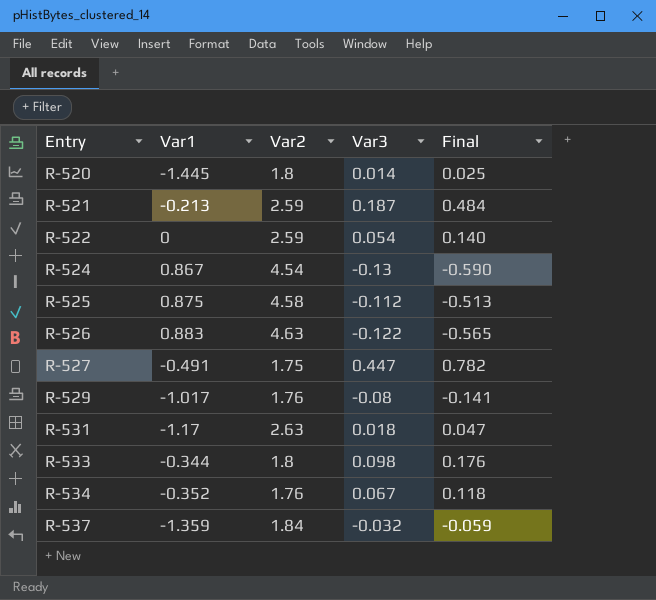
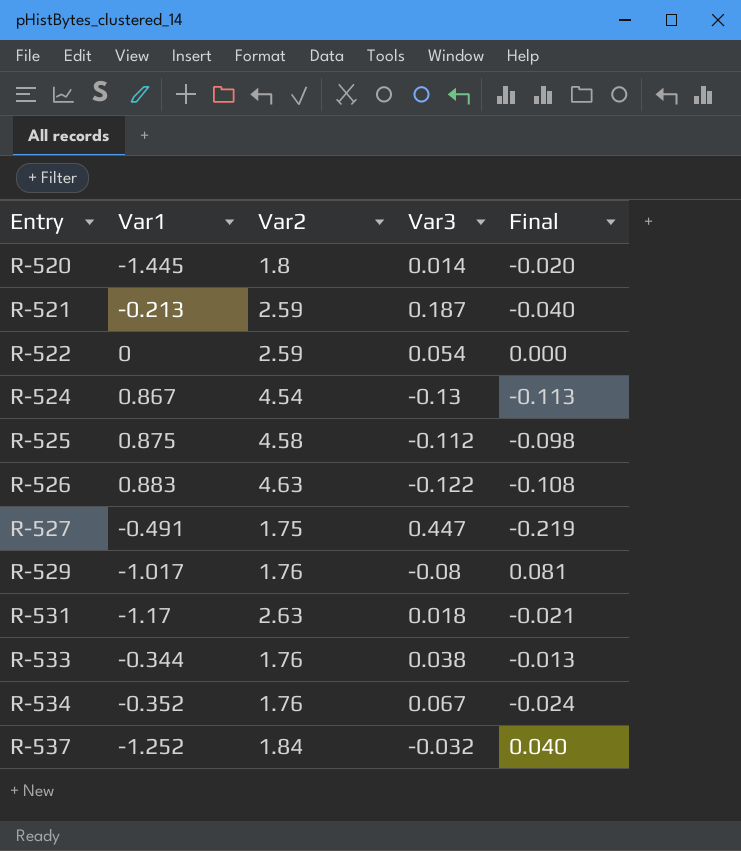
column Final | formula: [Var2] * [Var3] -> [Var1] * [Var3]
R-533 | Var2: 1.8 -> 1.76
R-533 | Var3: 0.098 -> 0.038
R-537 | Var1: -1.359 -> -1.252

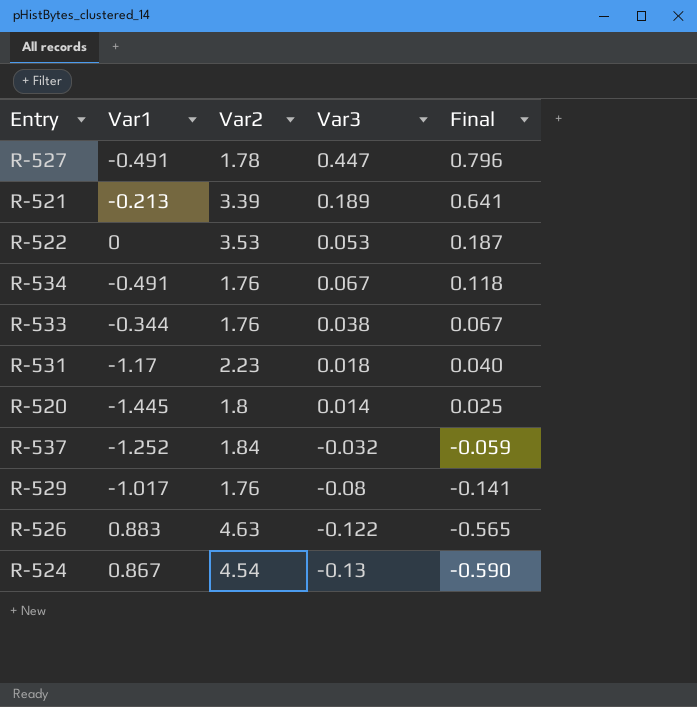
row order: Entry ascending -> Final descending
column Final | formula: [Var1] * [Var3] -> [Var2] * [Var3]
row R-525: 0.875 | 4.58 | -0.112 | -0.098 -> none
R-527 | Var2: 1.75 -> 1.78
R-521 | Var2: 2.59 -> 3.39
R-521 | Var3: 0.187 -> 0.189
R-522 | Var2: 2.59 -> 3.53
R-522 | Var3: 0.054 -> 0.053
R-534 | Var1: -0.352 -> -0.491
R-531 | Var2: 2.63 -> 2.23

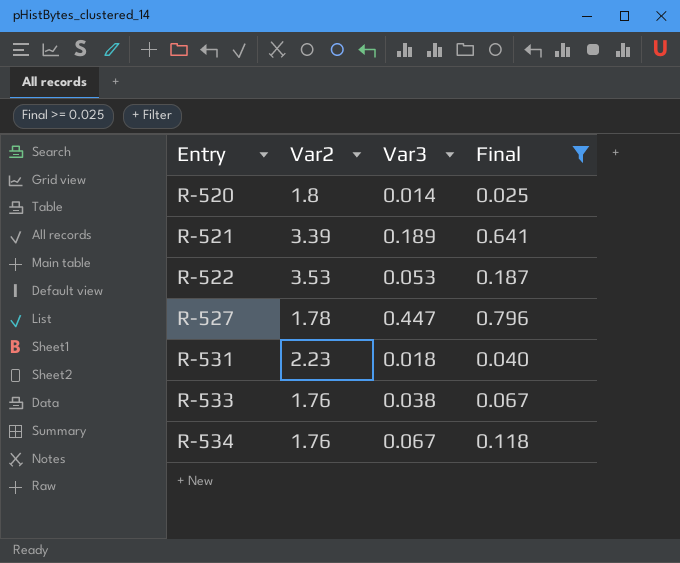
filter: none -> Final >= 0.025
row order: Final descending -> Entry ascending
column Var1 | position: 2 -> none

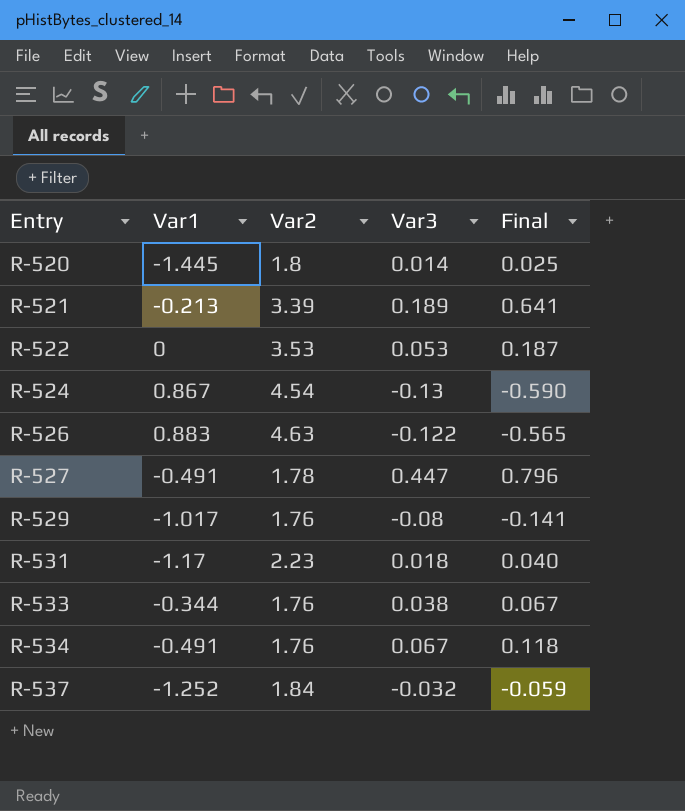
filter: Final >= 0.025 -> none
column Var1 | position: none -> 2

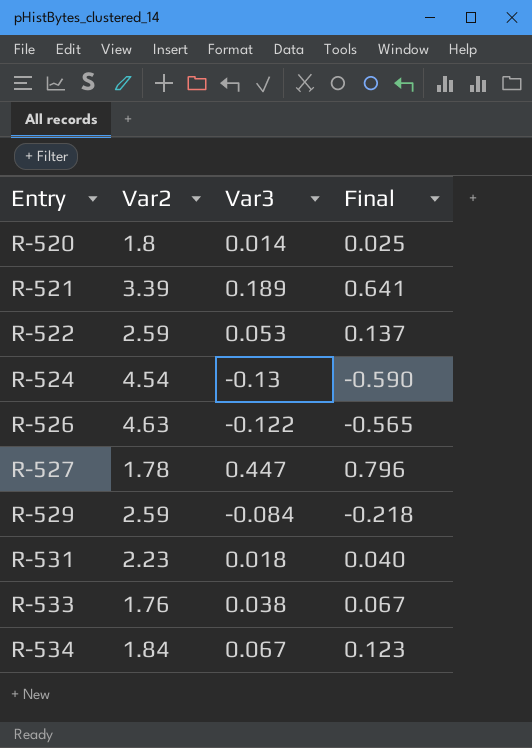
column Var1 | position: 2 -> none
row R-537: -1.252 | 1.84 | -0.032 | -0.059 -> none
R-522 | Var2: 3.53 -> 2.59
R-522 | Final: 0.187 -> 0.137
R-529 | Var2: 1.76 -> 2.59
R-529 | Var3: -0.08 -> -0.084
R-529 | Final: -0.141 -> -0.218
R-534 | Var2: 1.76 -> 1.84
R-534 | Final: 0.118 -> 0.123

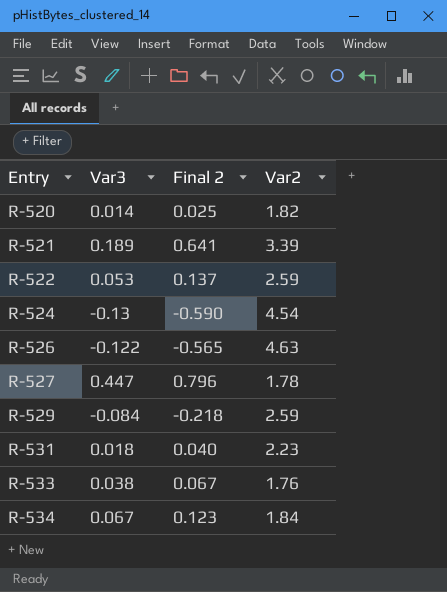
column name: Final -> Final 2
column Var2 | position: 2 -> 4
R-520 | Var2: 1.8 -> 1.82

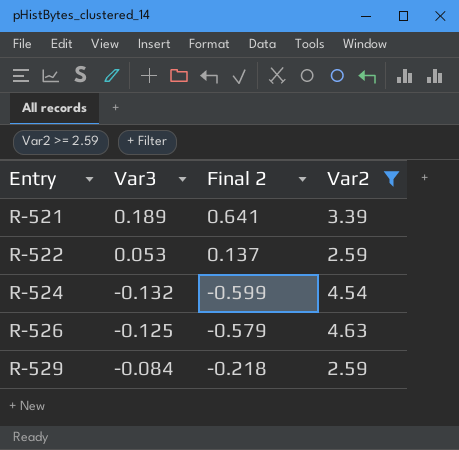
filter: none -> Var2 >= 2.59
R-524 | Var3: -0.13 -> -0.132
R-524 | Final 2: -0.590 -> -0.599
R-526 | Var3: -0.122 -> -0.125
R-526 | Final 2: -0.565 -> -0.579

